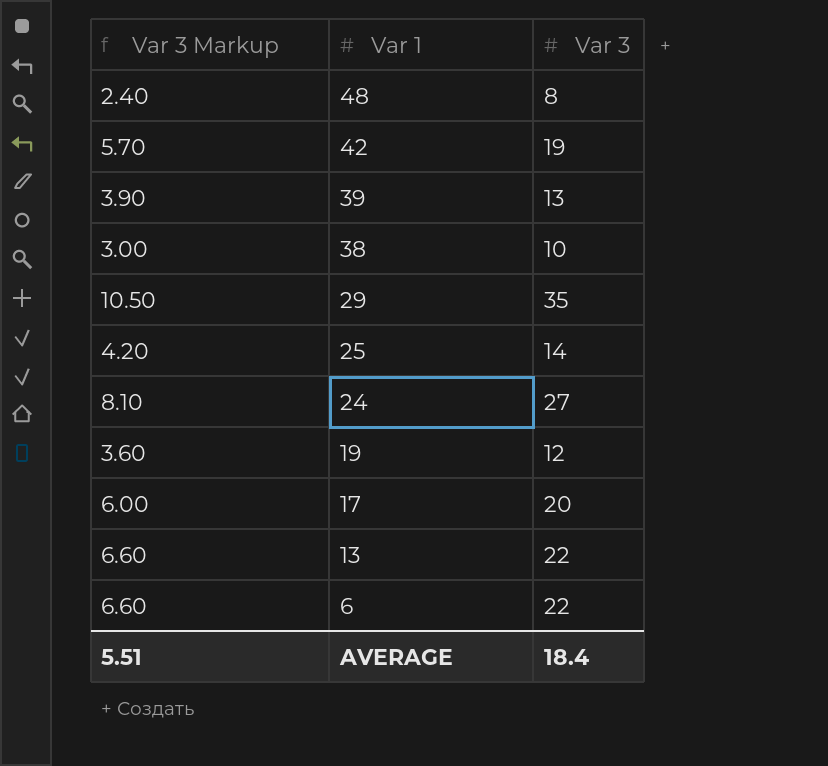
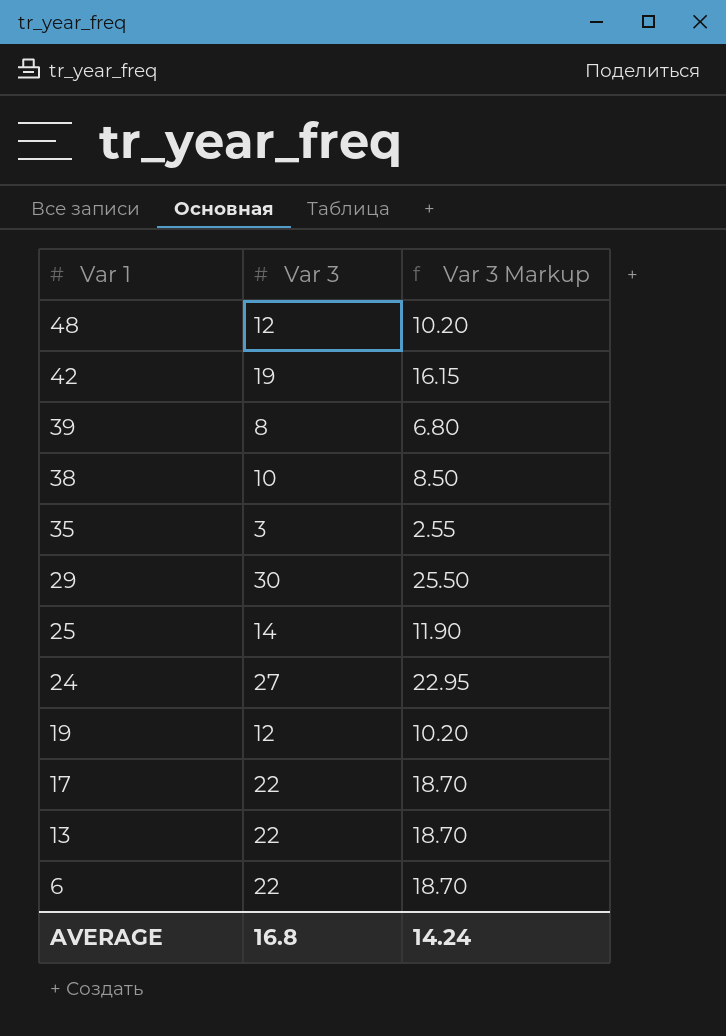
column Var 3 Markup | formula: [Var 3] * 0.3 -> [Var 3] * 0.85
column Var 3 Markup | position: 1 -> 3
48 | Var 3: 8 -> 12
39 | Var 3: 13 -> 8
row 35: none -> 3 | 2.55
29 | Var 3: 35 -> 30
17 | Var 3: 20 -> 22
AVERAGE | Var 3: 18.4 -> 16.8
AVERAGE | Var 3 Markup: 5.51 -> 14.24

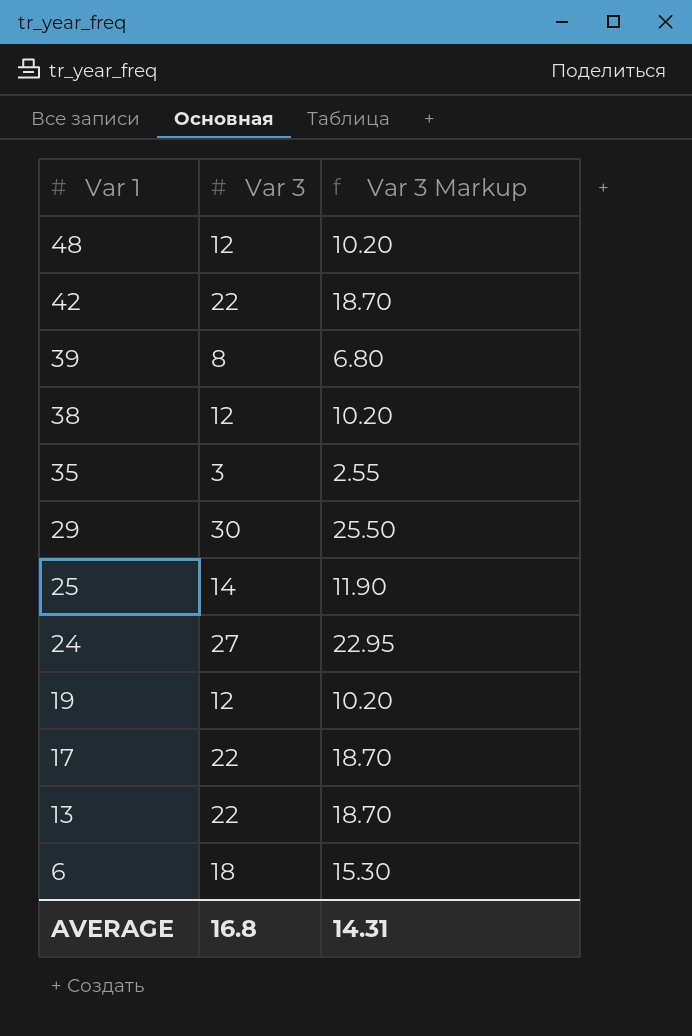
42 | Var 3: 19 -> 22
42 | Var 3 Markup: 16.15 -> 18.70
38 | Var 3: 10 -> 12
38 | Var 3 Markup: 8.50 -> 10.20
6 | Var 3: 22 -> 18
6 | Var 3 Markup: 18.70 -> 15.30
AVERAGE | Var 3 Markup: 14.24 -> 14.31

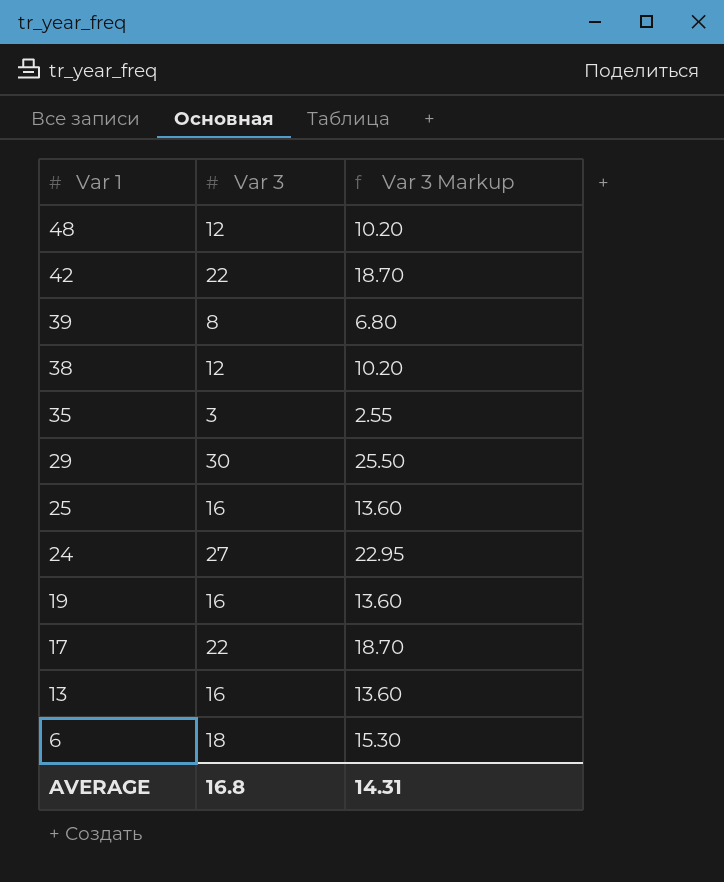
25 | Var 3: 14 -> 16
25 | Var 3 Markup: 11.90 -> 13.60
19 | Var 3: 12 -> 16
19 | Var 3 Markup: 10.20 -> 13.60
13 | Var 3: 22 -> 16
13 | Var 3 Markup: 18.70 -> 13.60

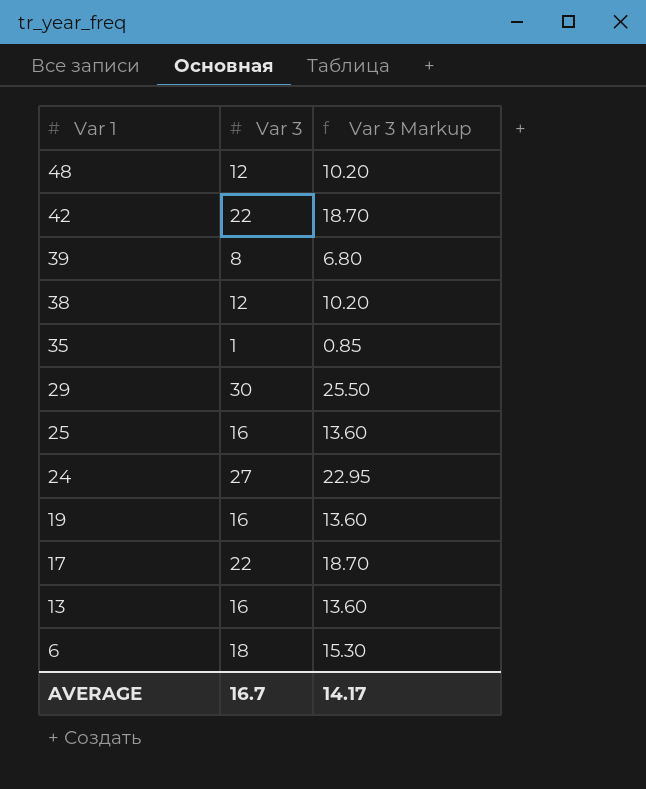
35 | Var 3: 3 -> 1
35 | Var 3 Markup: 2.55 -> 0.85
AVERAGE | Var 3: 16.8 -> 16.7
AVERAGE | Var 3 Markup: 14.31 -> 14.17

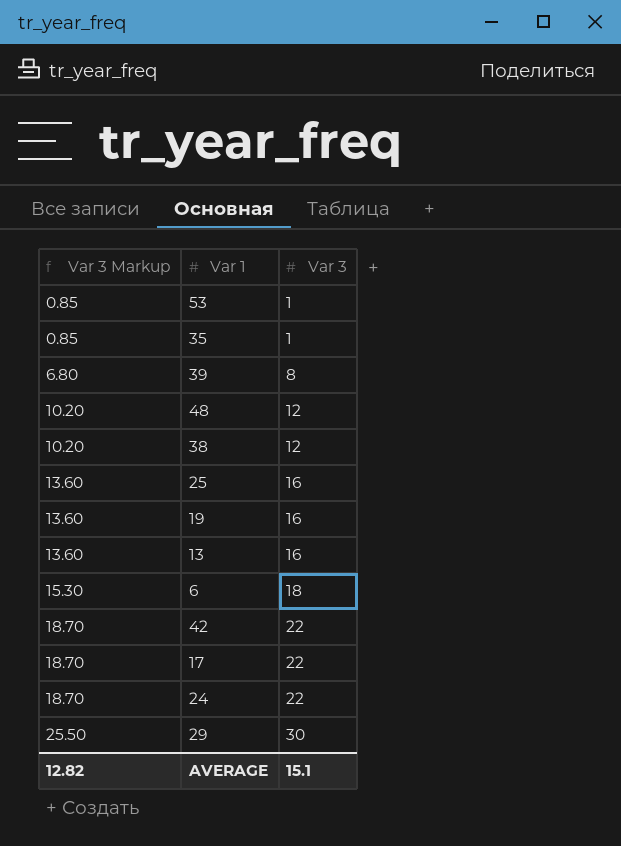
row order: Var 1 descending -> Var 3 Markup ascending
column Var 3 Markup | position: 3 -> 1
row 53: none -> 0.85 | 1
24 | Var 3 Markup: 22.95 -> 18.70
24 | Var 3: 27 -> 22
AVERAGE | Var 3 Markup: 14.17 -> 12.82
AVERAGE | Var 3: 16.7 -> 15.1

